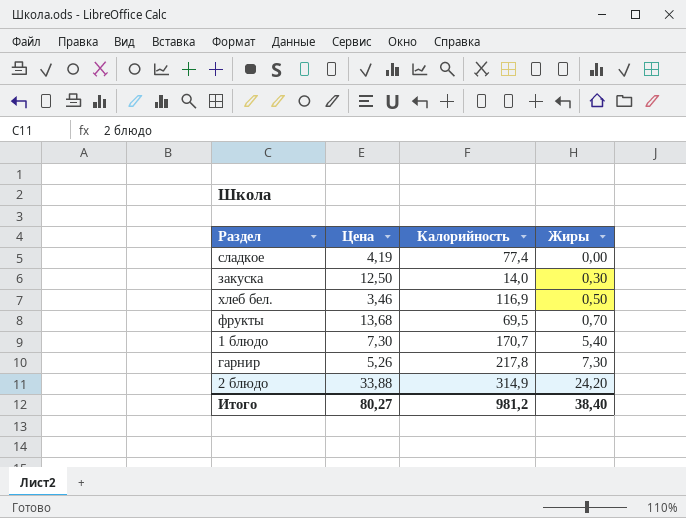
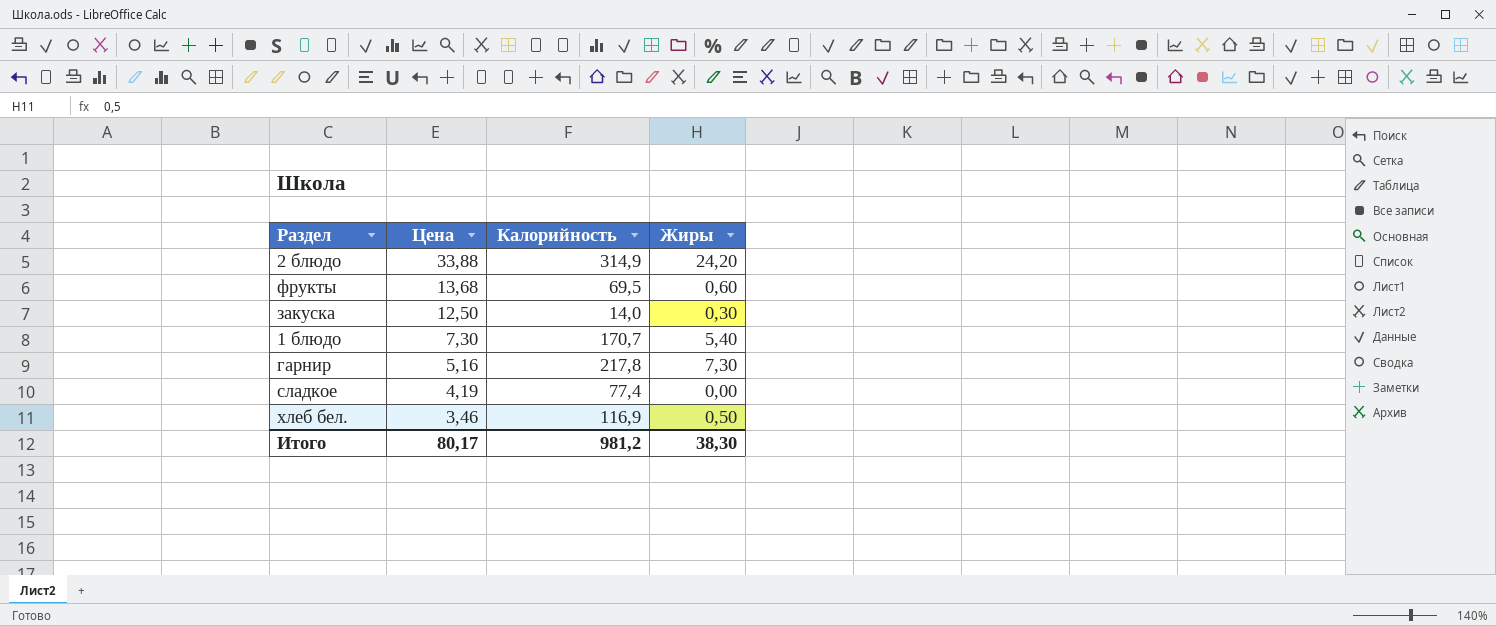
row order: Жиры ascending -> Цена descending
фрукты | Жиры: 0,70 -> 0,60
гарнир | Цена: 5,26 -> 5,16
Итого | Цена: 80,27 -> 80,17
Итого | Жиры: 38,40 -> 38,30

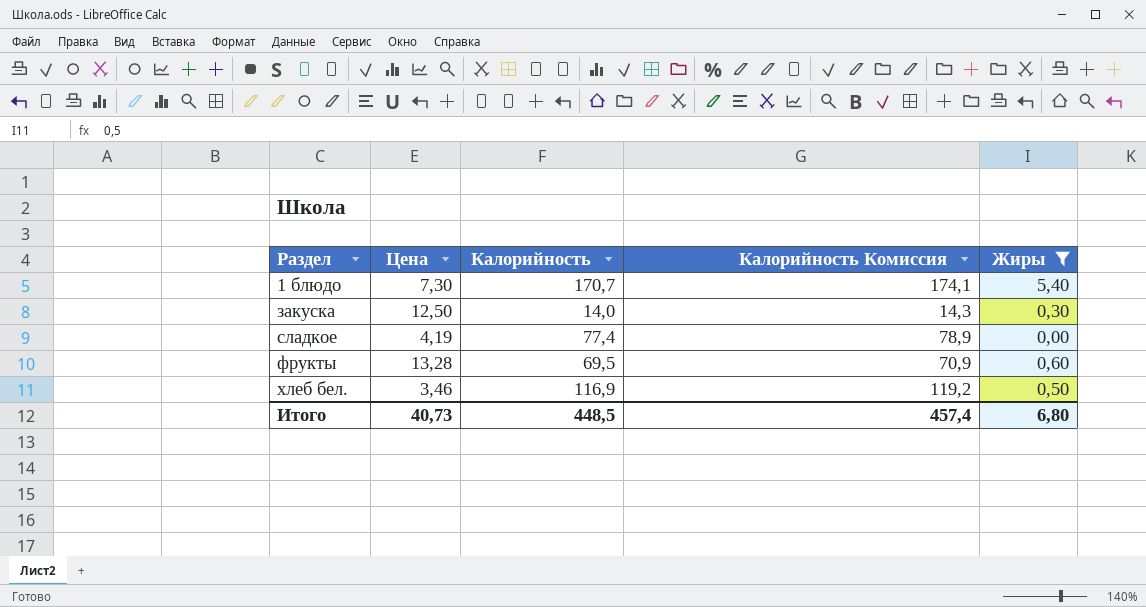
filter: none -> Жиры <= 5,40
row order: Цена descending -> Раздел ascending
column Калорийность Комиссия | formula: none -> [Калорийность] * 1,02
фрукты | Цена: 13,68 -> 13,28
Итого | Цена: 80,17 -> 40,73
Итого | Калорийность: 981,2 -> 448,5
Итого | Жиры: 38,30 -> 6,80

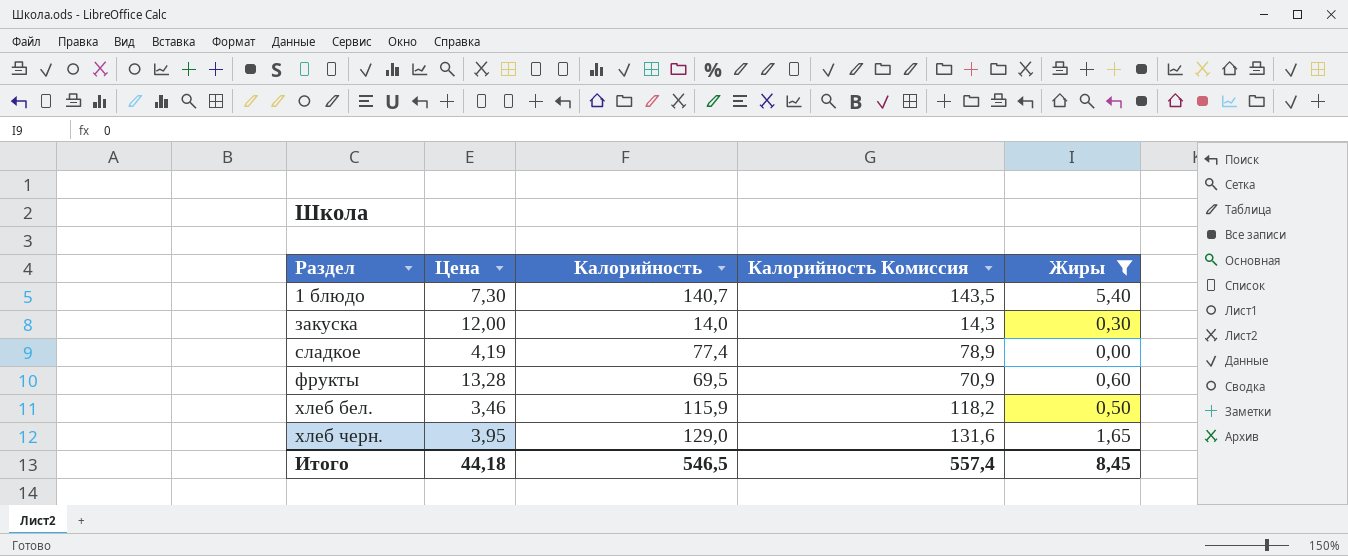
1 блюдо | Калорийность: 170,7 -> 140,7
1 блюдо | Калорийность Комиссия: 174,1 -> 143,5
закуска | Цена: 12,50 -> 12,00
хлеб бел. | Калорийность: 116,9 -> 115,9
хлеб бел. | Калорийность Комиссия: 119,2 -> 118,2
row хлеб черн.: none -> 3,95 | 129,0 | 131,6 | 1,65
Итого | Цена: 40,73 -> 44,18
Итого | Калорийность: 448,5 -> 546,5
Итого | Калорийность Комиссия: 457,4 -> 557,4
Итого | Жиры: 6,80 -> 8,45

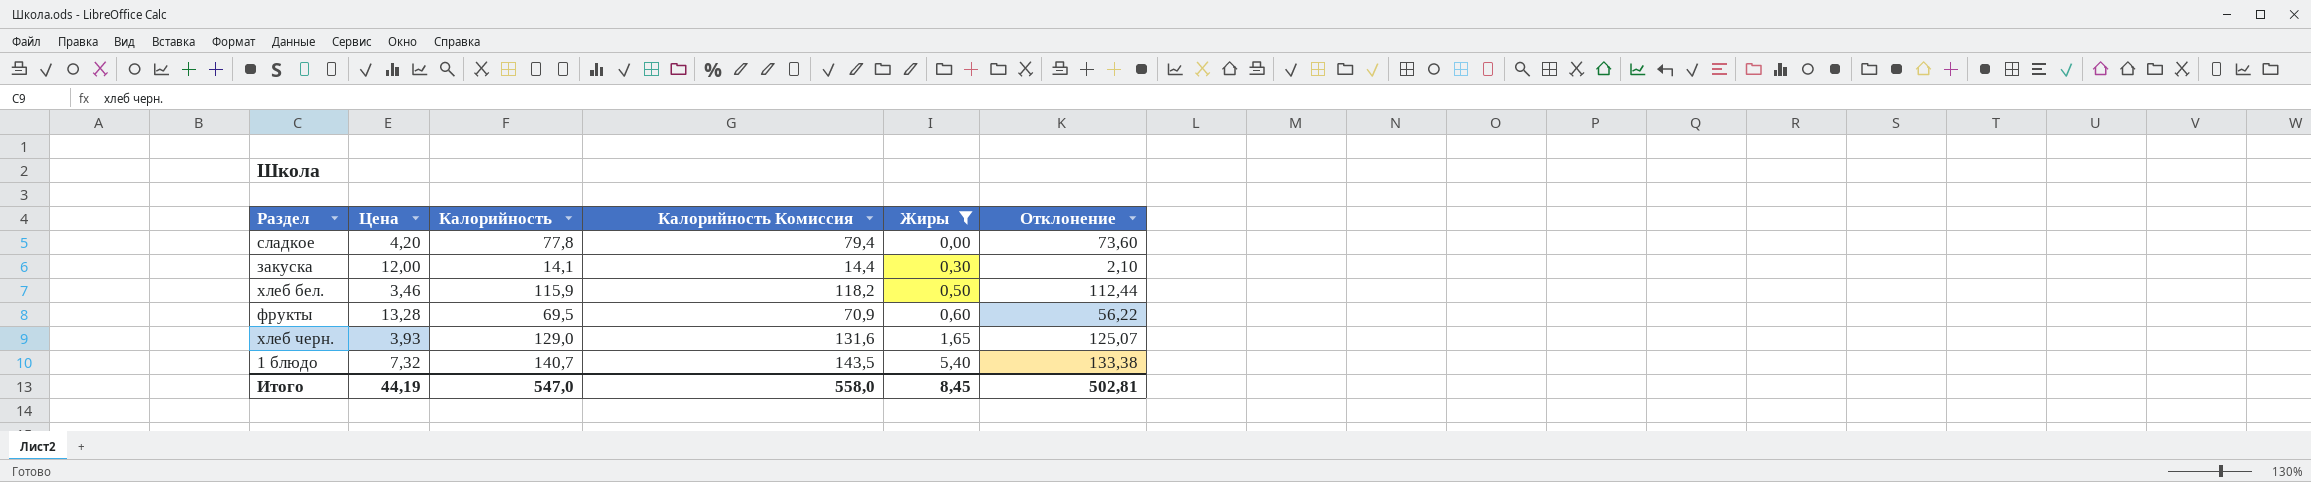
row order: Раздел ascending -> Жиры ascending
column Отклонение | formula: none -> [Калорийность] - [Цена]
сладкое | Цена: 4,19 -> 4,20
сладкое | Калорийность: 77,4 -> 77,8
сладкое | Калорийность Комиссия: 78,9 -> 79,4
закуска | Калорийность: 14,0 -> 14,1
закуска | Калорийность Комиссия: 14,3 -> 14,4
хлеб черн. | Цена: 3,95 -> 3,93
1 блюдо | Цена: 7,30 -> 7,32
Итого | Цена: 44,18 -> 44,19
Итого | Калорийность: 546,5 -> 547,0
Итого | Калорийность Комиссия: 557,4 -> 558,0

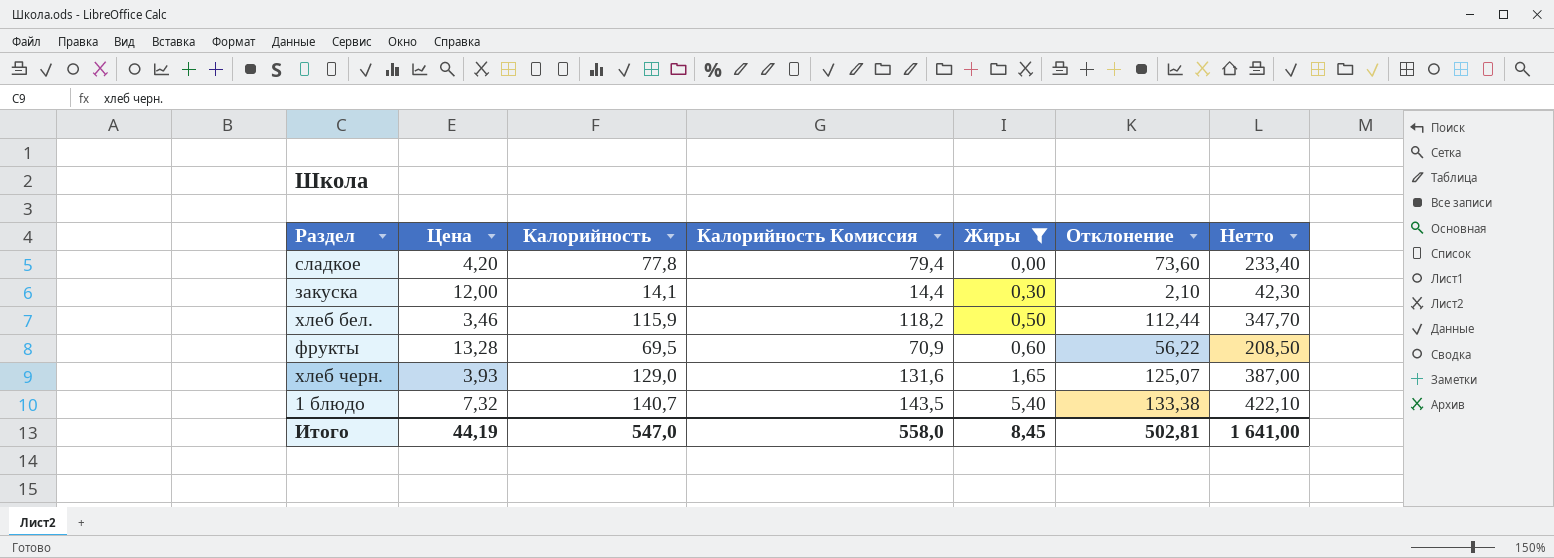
column Нетто | formula: none -> [Калорийность] * 3

